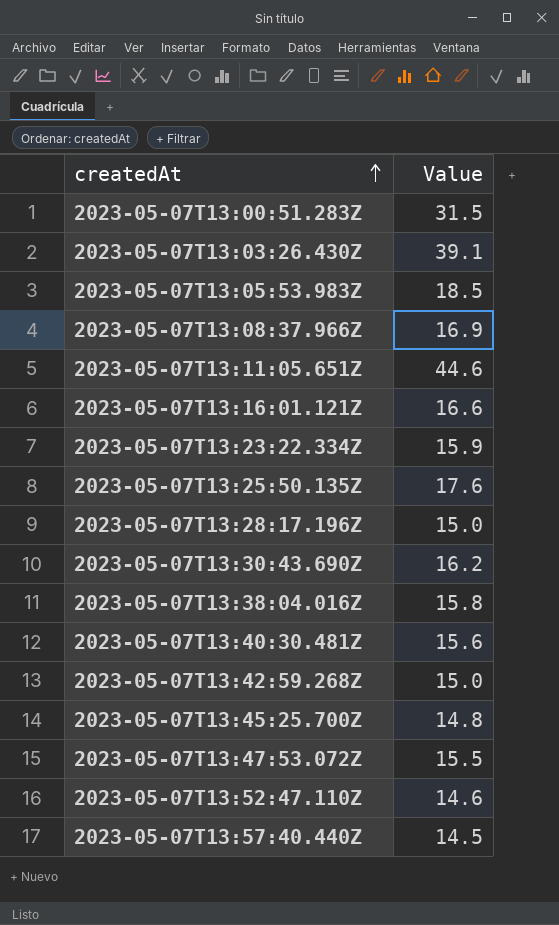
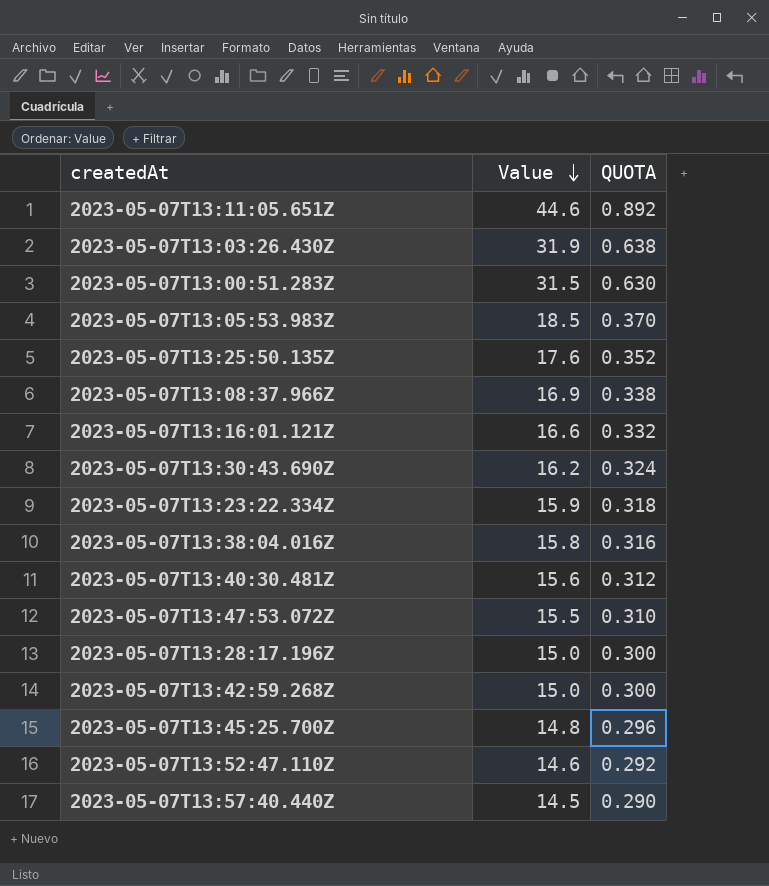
row order: createdAt ascending -> Value descending
column QUOTA | formula: none -> [Value] * 0.02
2023-05-07T13:03:26.430Z | Value: 39.1 -> 31.9

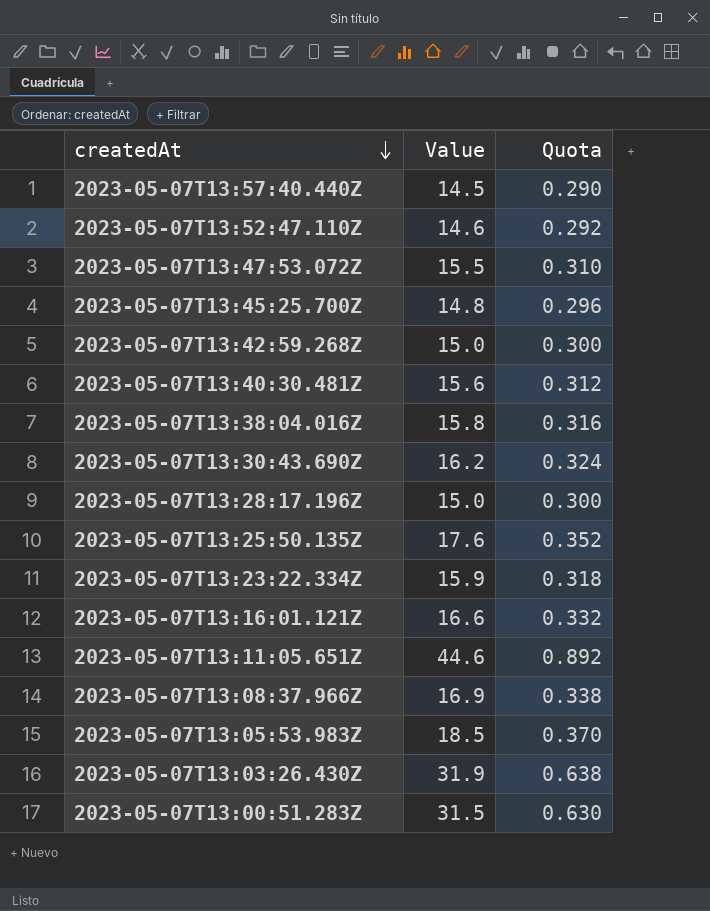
row order: Value descending -> createdAt descending
column name: QUOTA -> Quota

